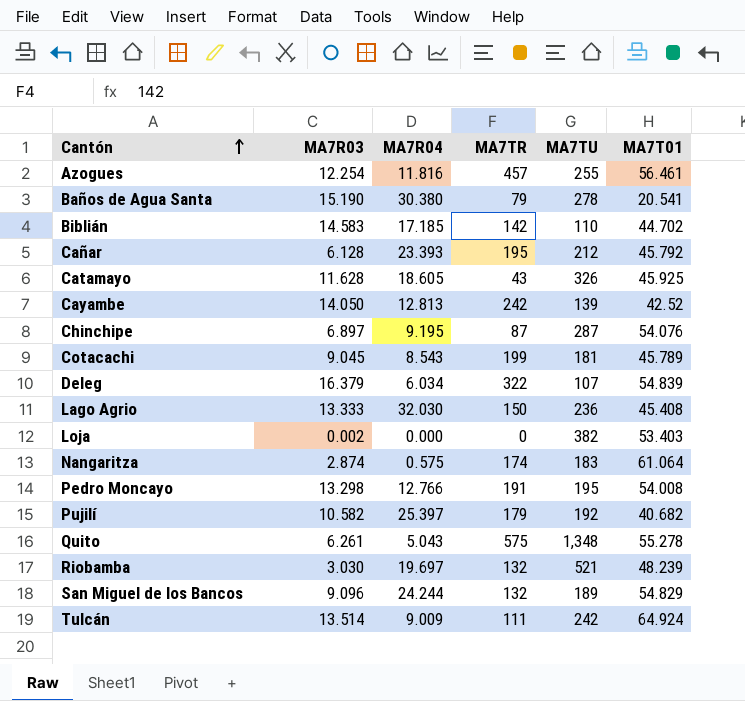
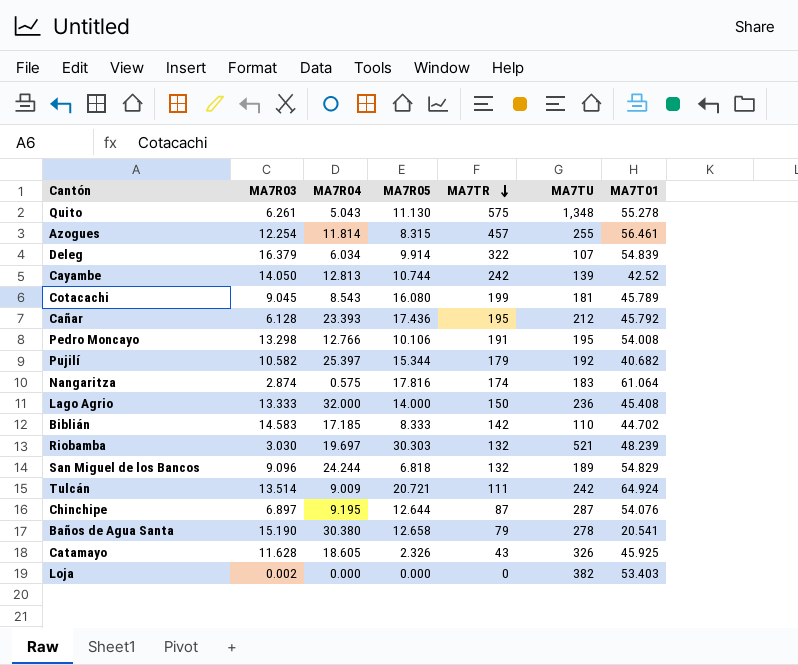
row order: Cantón ascending -> MA7TR descending
column MA7R05 | position: none -> 4
Azogues | MA7R04: 11.816 -> 11.814
Lago Agrio | MA7R04: 32.030 -> 32.000

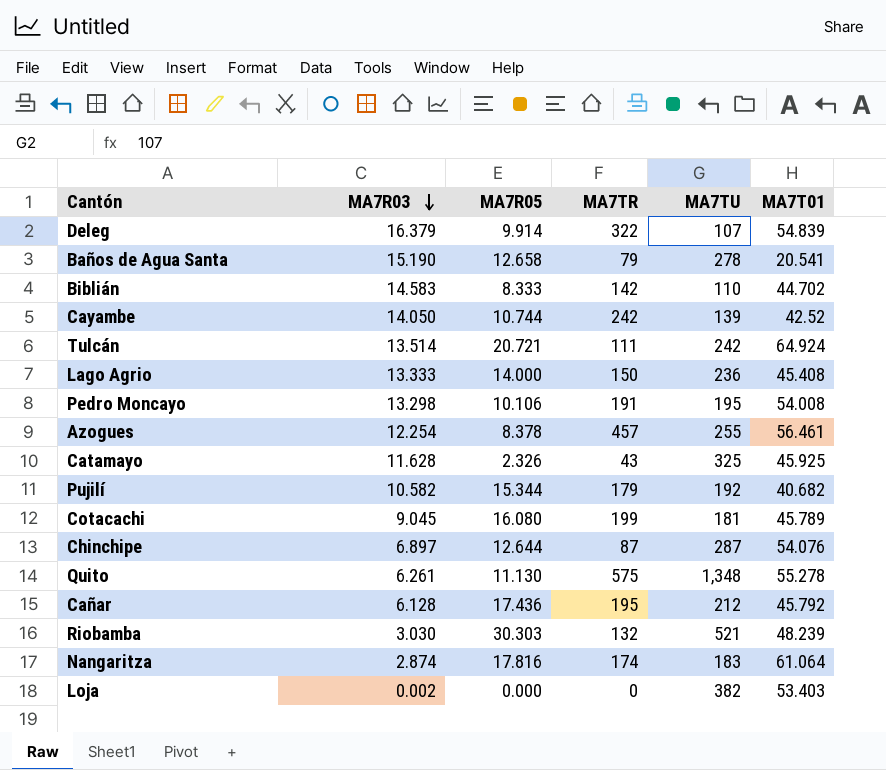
row order: MA7TR descending -> MA7R03 descending
column MA7R04 | position: 3 -> none
row San Miguel de los Bancos: 9.096 | 24.244 | 6.818 | 132 | 189 | 54.829 -> none
Azogues | MA7R05: 8.315 -> 8.378
Catamayo | MA7TU: 326 -> 325

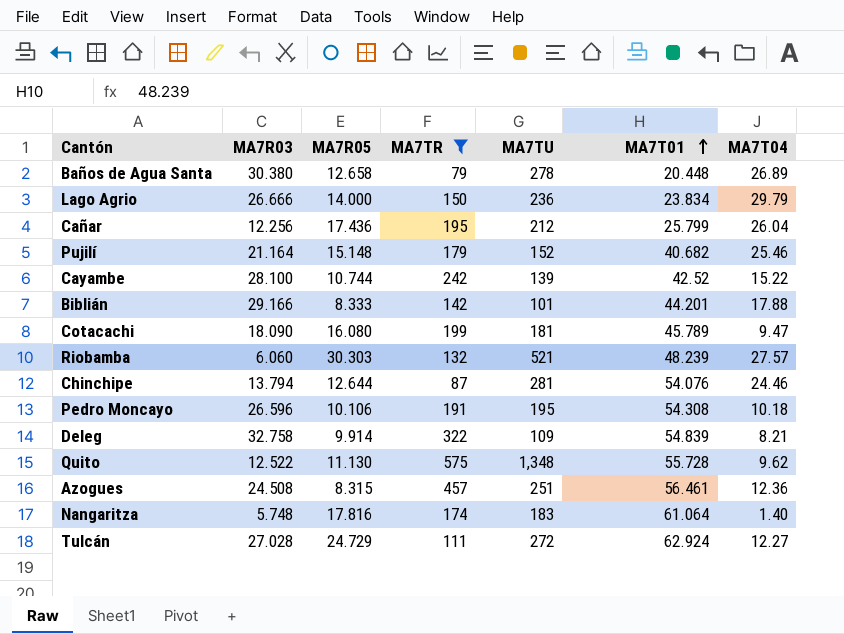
filter: none -> MA7TR >= 79
row order: MA7R03 descending -> MA7T01 ascending
column MA7T04 | position: none -> 7
Baños de Agua Santa | MA7R03: 15.190 -> 30.380
Baños de Agua Santa | MA7T01: 20.541 -> 20.448
Lago Agrio | MA7R03: 13.333 -> 26.666
Lago Agrio | MA7T01: 45.408 -> 23.834
Cañar | MA7R03: 6.128 -> 12.256
Cañar | MA7T01: 45.792 -> 25.799
Pujilí | MA7R03: 10.582 -> 21.164
Pujilí | MA7R05: 15.344 -> 15.148
Pujilí | MA7TU: 192 -> 152
Cayambe | MA7R03: 14.050 -> 28.100
Biblián | MA7R03: 14.583 -> 29.166
Biblián | MA7TU: 110 -> 101
Biblián | MA7T01: 44.702 -> 44.201
Cotacachi | MA7R03: 9.045 -> 18.090
Riobamba | MA7R03: 3.030 -> 6.060
Chinchipe | MA7R03: 6.897 -> 13.794
Chinchipe | MA7TU: 287 -> 281
Pedro Moncayo | MA7R03: 13.298 -> 26.596
Pedro Moncayo | MA7T01: 54.008 -> 54.308
Deleg | MA7R03: 16.379 -> 32.758
Deleg | MA7TU: 107 -> 109
Quito | MA7R03: 6.261 -> 12.522
Quito | MA7T01: 55.278 -> 55.728
Azogues | MA7R03: 12.254 -> 24.508
Azogues | MA7R05: 8.378 -> 8.315
Azogues | MA7TU: 255 -> 251
Nangaritza | MA7R03: 2.874 -> 5.748
Tulcán | MA7R03: 13.514 -> 27.028
Tulcán | MA7R05: 20.721 -> 24.729
Tulcán | MA7TU: 242 -> 272
Tulcán | MA7T01: 64.924 -> 62.924

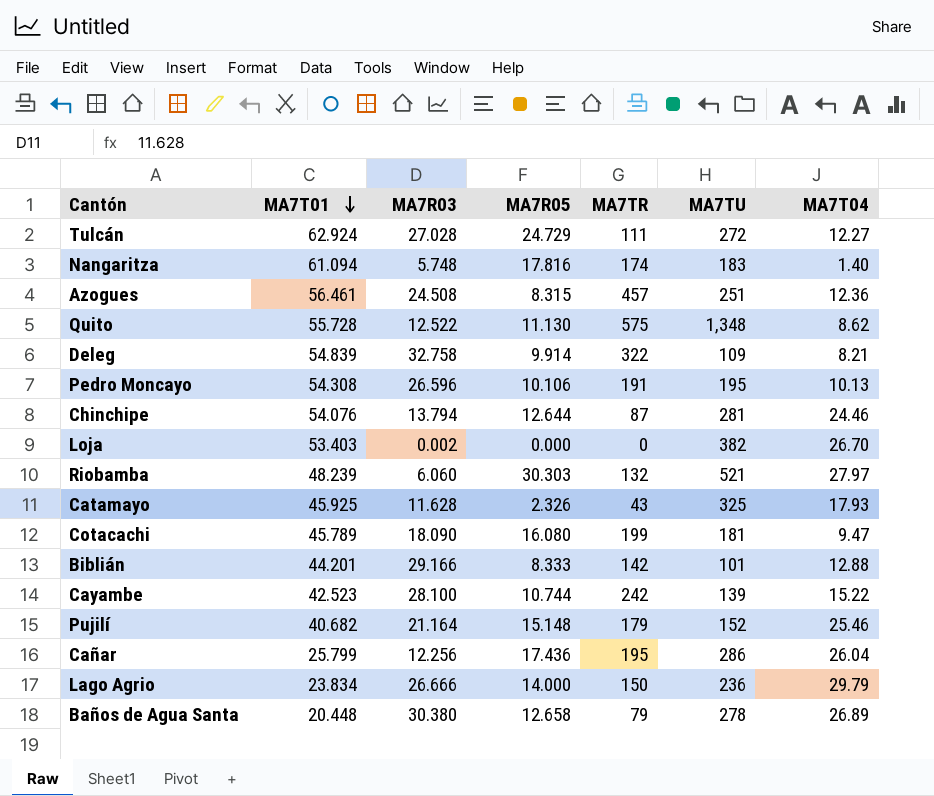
filter: MA7TR >= 79 -> none
row order: MA7T01 ascending -> MA7T01 descending
column MA7T01 | position: 6 -> 2
Nangaritza | MA7T01: 61.064 -> 61.094
Quito | MA7T04: 9.62 -> 8.62
Pedro Moncayo | MA7T04: 10.18 -> 10.13
Riobamba | MA7T04: 27.57 -> 27.97
Biblián | MA7T04: 17.88 -> 12.88
Cayambe | MA7T01: 42.52 -> 42.523
Cañar | MA7TU: 212 -> 286

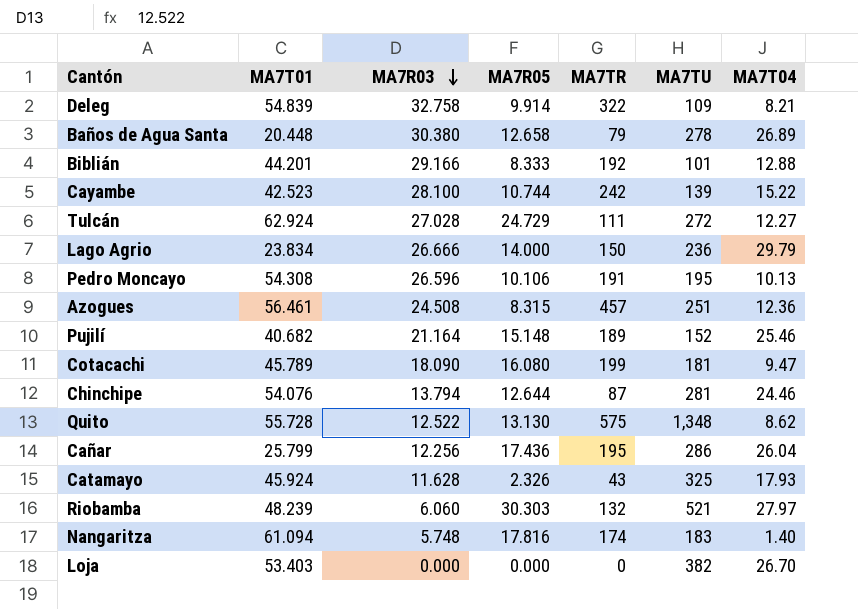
row order: MA7T01 descending -> MA7R03 descending
Biblián | MA7TR: 142 -> 192
Pujilí | MA7TR: 179 -> 189
Quito | MA7R05: 11.130 -> 13.130
Catamayo | MA7T01: 45.925 -> 45.924
Loja | MA7R03: 0.002 -> 0.000

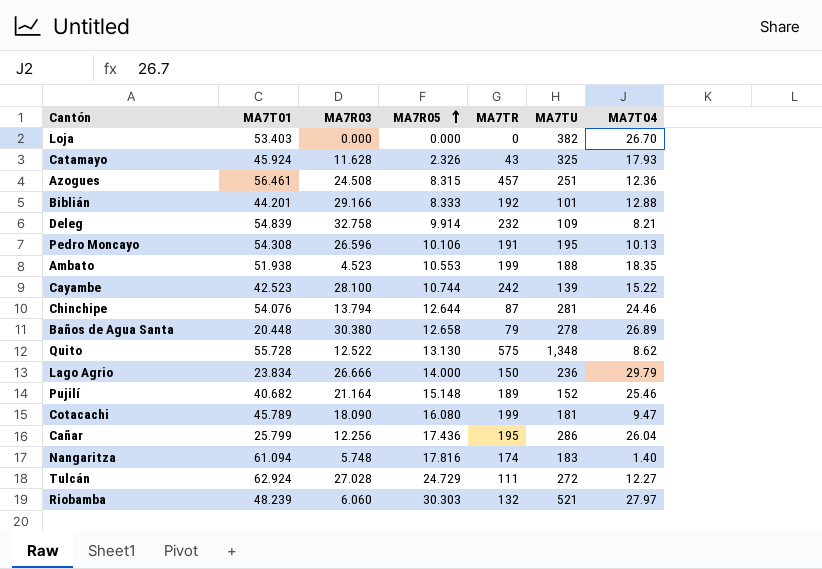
row order: MA7R03 descending -> MA7R05 ascending
Deleg | MA7TR: 322 -> 232
row Ambato: none -> 51.938 | 4.523 | 10.553 | 199 | 188 | 18.35

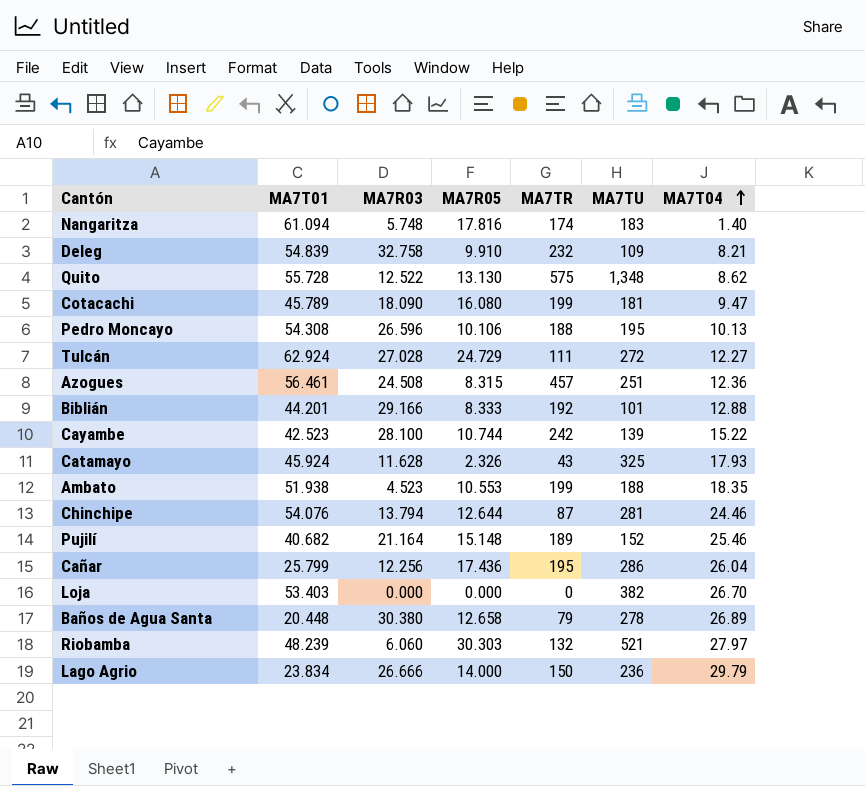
row order: MA7R05 ascending -> MA7T04 ascending
Deleg | MA7R05: 9.914 -> 9.910
Pedro Moncayo | MA7TR: 191 -> 188

